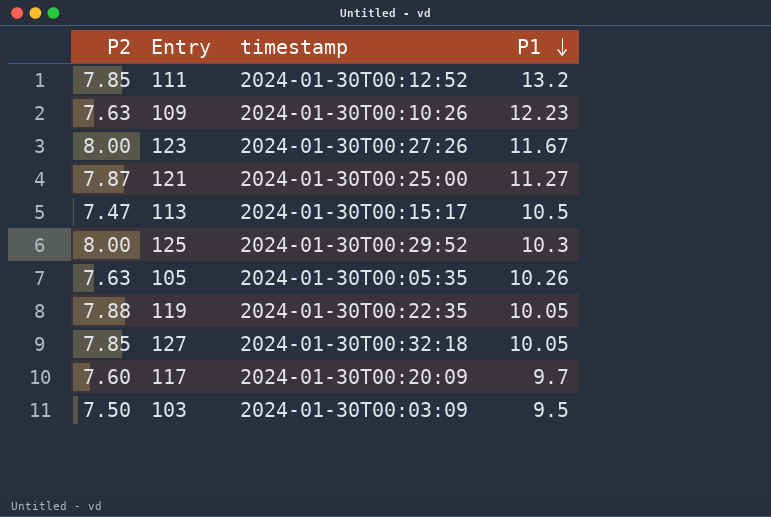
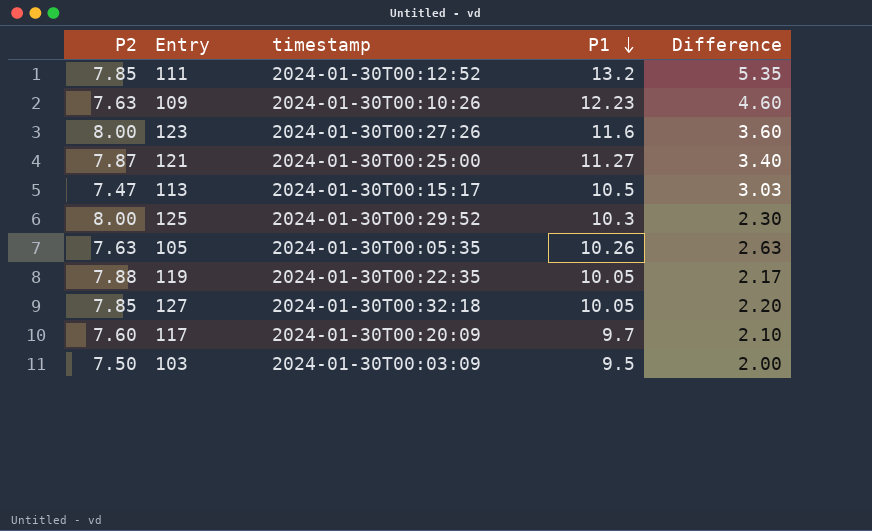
column Difference | formula: none -> [P1] - [P2]
123 | P1: 11.67 -> 11.6

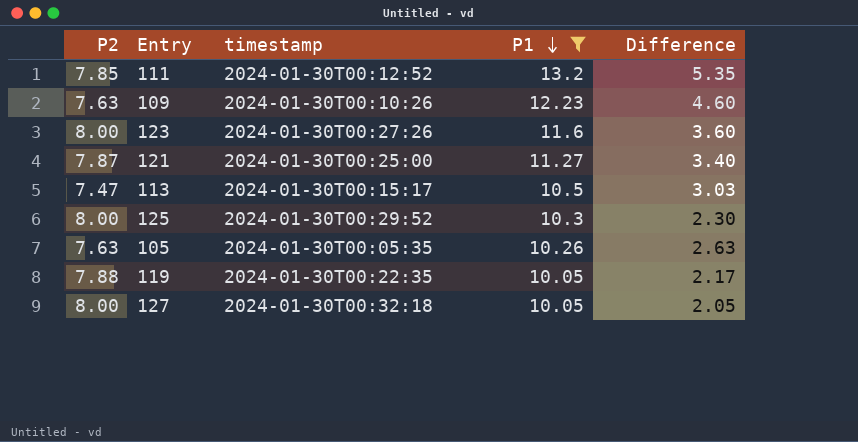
filter: none -> P1 >= 10.05
127 | P2: 7.85 -> 8.00
127 | Difference: 2.20 -> 2.05

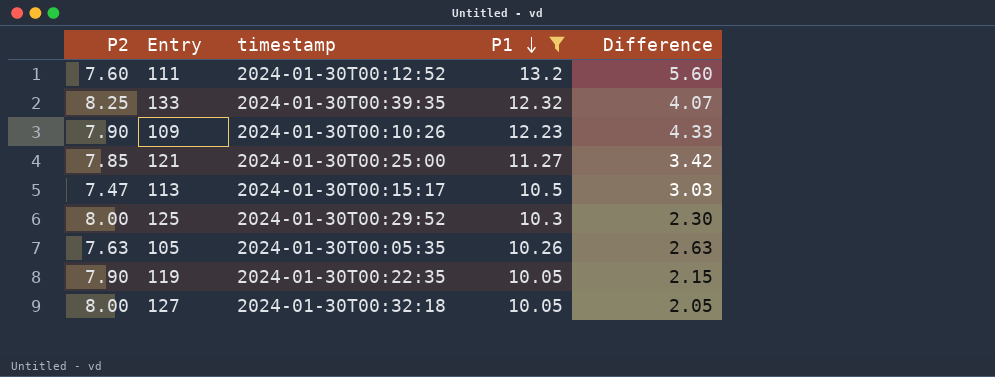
row 123: 8.00 | 2024-01-30T00:27:26 | 11.6 | 3.60 -> none
111 | P2: 7.85 -> 7.60
111 | Difference: 5.35 -> 5.60
row 133: none -> 8.25 | 2024-01-30T00:39:35 | 12.32 | 4.07
109 | P2: 7.63 -> 7.90
109 | Difference: 4.60 -> 4.33
121 | P2: 7.87 -> 7.85
121 | Difference: 3.40 -> 3.42
119 | P2: 7.88 -> 7.90
119 | Difference: 2.17 -> 2.15

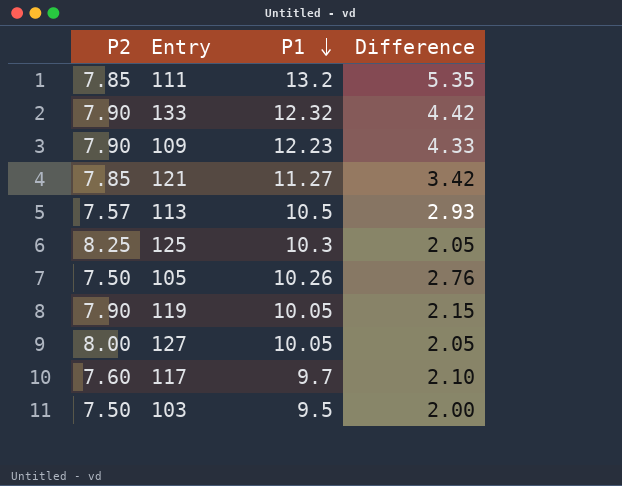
filter: P1 >= 10.05 -> none
column timestamp | position: 3 -> none
111 | P2: 7.60 -> 7.85
111 | Difference: 5.60 -> 5.35
133 | P2: 8.25 -> 7.90
133 | Difference: 4.07 -> 4.42
113 | P2: 7.47 -> 7.57
113 | Difference: 3.03 -> 2.93
125 | P2: 8.00 -> 8.25
125 | Difference: 2.30 -> 2.05
105 | P2: 7.63 -> 7.50
105 | Difference: 2.63 -> 2.76

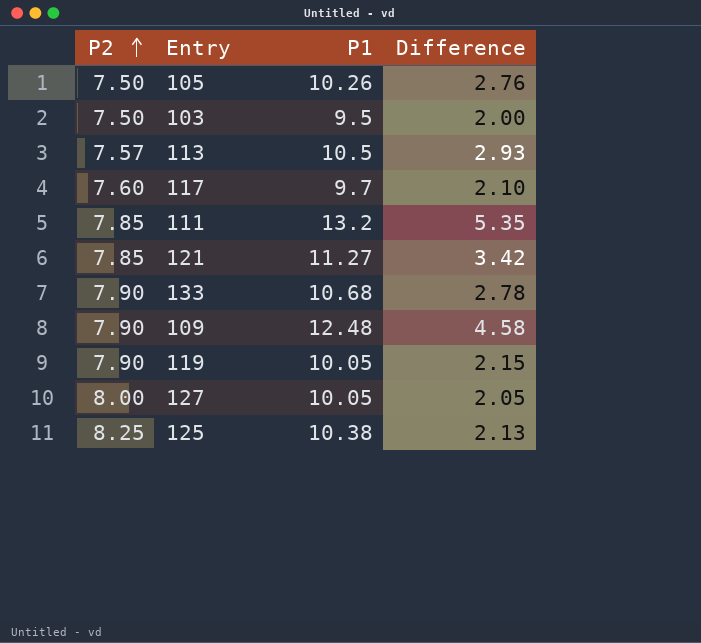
row order: P1 descending -> P2 ascending
133 | P1: 12.32 -> 10.68
133 | Difference: 4.42 -> 2.78
109 | P1: 12.23 -> 12.48
109 | Difference: 4.33 -> 4.58
125 | P1: 10.3 -> 10.38
125 | Difference: 2.05 -> 2.13

